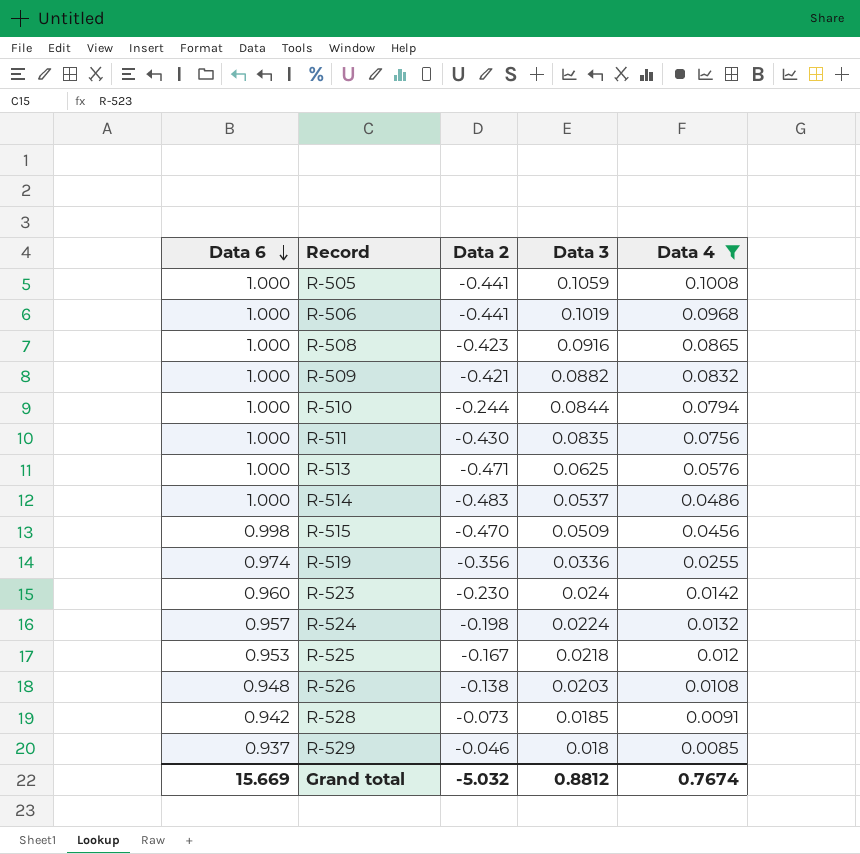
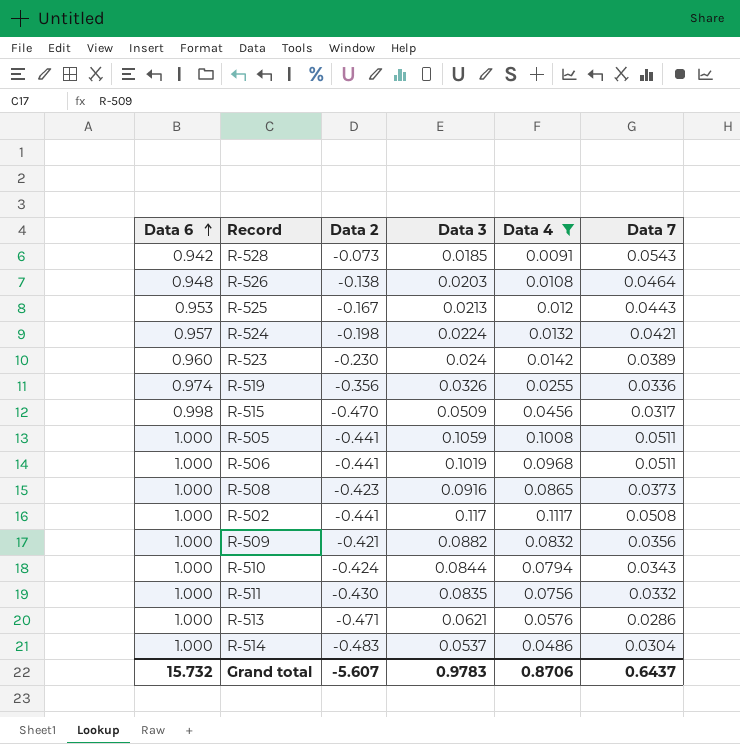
row order: Data 6 descending -> Data 6 ascending
column Data 7 | position: none -> 6
row R-529: 0.937 | -0.046 | 0.018 | 0.0085 -> none
R-525 | Data 3: 0.0218 -> 0.0213
R-519 | Data 3: 0.0336 -> 0.0326
row R-502: none -> 1.000 | -0.441 | 0.117 | 0.1117 | 0.0508
R-510 | Data 2: -0.244 -> -0.424
R-513 | Data 3: 0.0625 -> 0.0621
Grand total | Data 6: 15.669 -> 15.732
Grand total | Data 2: -5.032 -> -5.607
Grand total | Data 3: 0.8812 -> 0.9783
Grand total | Data 4: 0.7674 -> 0.8706

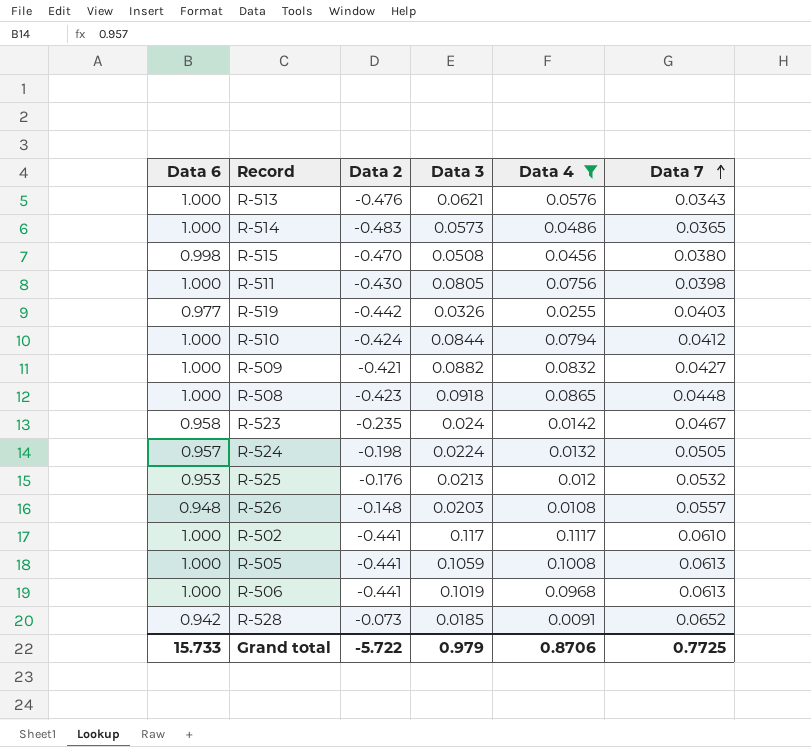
row order: Data 6 ascending -> Data 7 ascending
R-513 | Data 2: -0.471 -> -0.476
R-513 | Data 7: 0.0286 -> 0.0343
R-514 | Data 3: 0.0537 -> 0.0573
R-514 | Data 7: 0.0304 -> 0.0365
R-515 | Data 3: 0.0509 -> 0.0508
R-515 | Data 7: 0.0317 -> 0.0380
R-511 | Data 3: 0.0835 -> 0.0805
R-511 | Data 7: 0.0332 -> 0.0398
R-519 | Data 6: 0.974 -> 0.977
R-519 | Data 2: -0.356 -> -0.442
R-519 | Data 7: 0.0336 -> 0.0403
R-510 | Data 7: 0.0343 -> 0.0412
R-509 | Data 7: 0.0356 -> 0.0427
R-508 | Data 3: 0.0916 -> 0.0918
R-508 | Data 7: 0.0373 -> 0.0448
R-523 | Data 6: 0.960 -> 0.958
R-523 | Data 2: -0.230 -> -0.235
R-523 | Data 7: 0.0389 -> 0.0467
R-524 | Data 7: 0.0421 -> 0.0505
R-525 | Data 2: -0.167 -> -0.176
R-525 | Data 7: 0.0443 -> 0.0532
R-526 | Data 2: -0.138 -> -0.148
R-526 | Data 7: 0.0464 -> 0.0557
R-502 | Data 7: 0.0508 -> 0.0610
R-505 | Data 7: 0.0511 -> 0.0613
R-506 | Data 7: 0.0511 -> 0.0613
R-528 | Data 7: 0.0543 -> 0.0652
Grand total | Data 6: 15.732 -> 15.733
Grand total | Data 2: -5.607 -> -5.722
Grand total | Data 3: 0.9783 -> 0.979
Grand total | Data 7: 0.6437 -> 0.7725

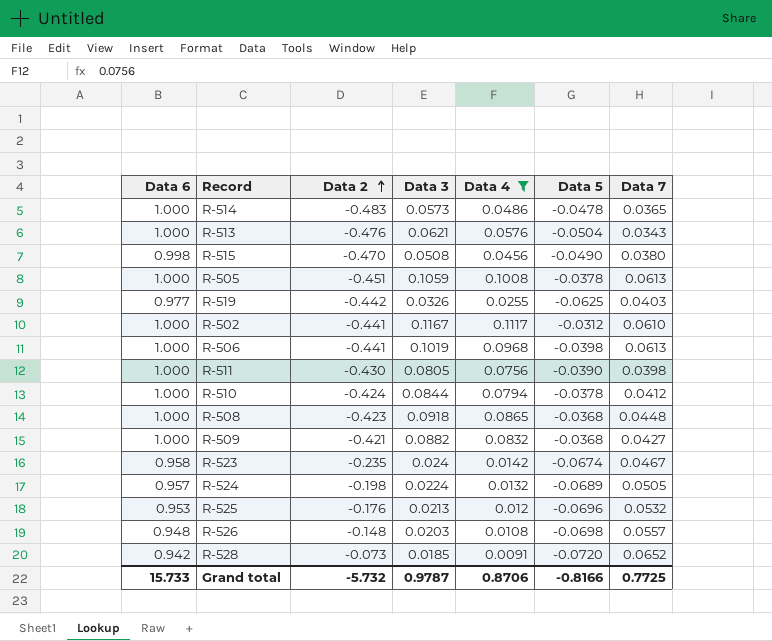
row order: Data 7 ascending -> Data 2 ascending
column Data 5 | position: none -> 6
R-505 | Data 2: -0.441 -> -0.451
R-502 | Data 3: 0.117 -> 0.1167
Grand total | Data 2: -5.722 -> -5.732
Grand total | Data 3: 0.979 -> 0.9787

